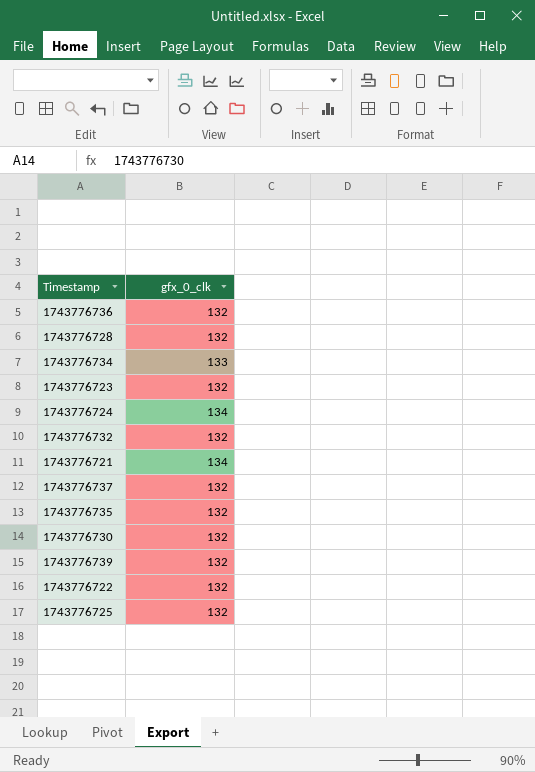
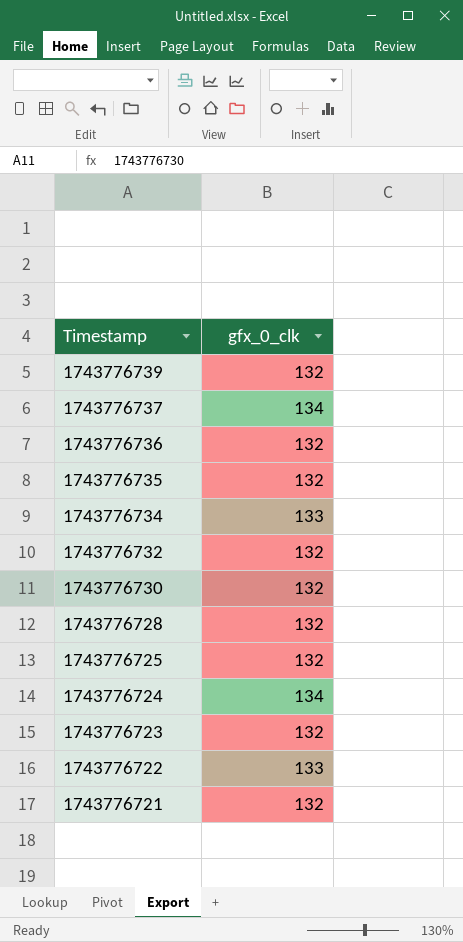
row order: none -> Timestamp descending
1743776737 | gfx_0_clk: 132 -> 134
1743776722 | gfx_0_clk: 132 -> 133
1743776721 | gfx_0_clk: 134 -> 132

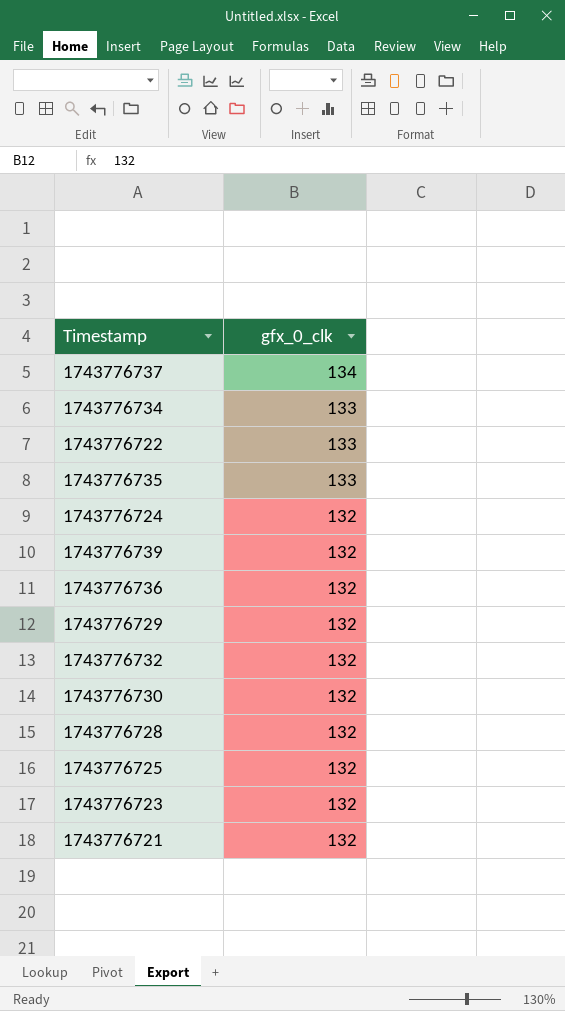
row order: Timestamp descending -> gfx_0_clk descending
1743776735 | gfx_0_clk: 132 -> 133
1743776724 | gfx_0_clk: 134 -> 132
row 1743776729: none -> 132

